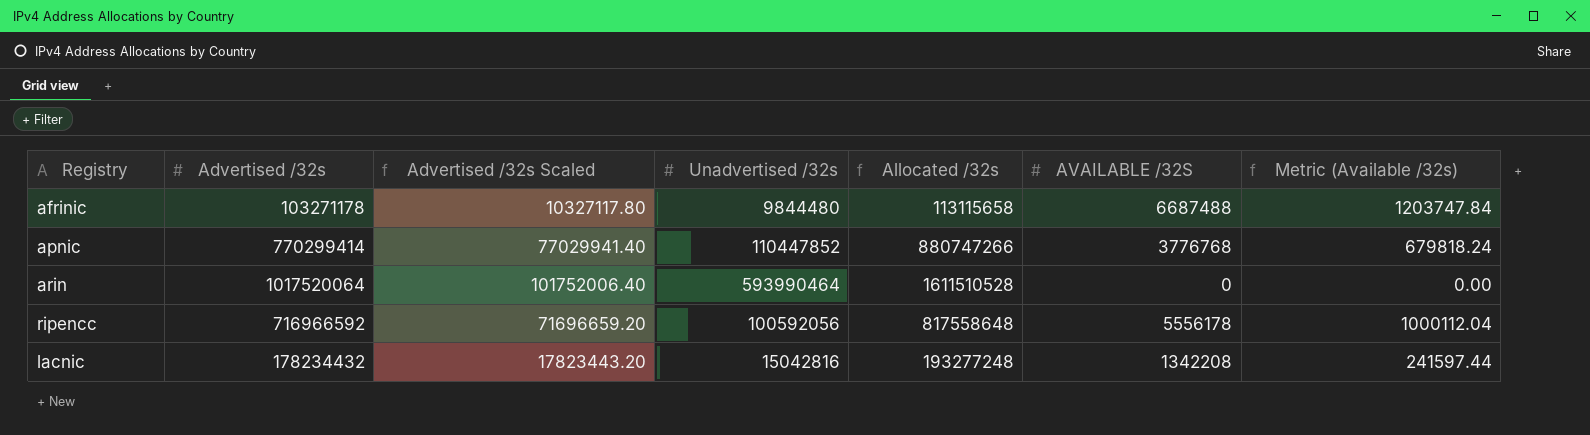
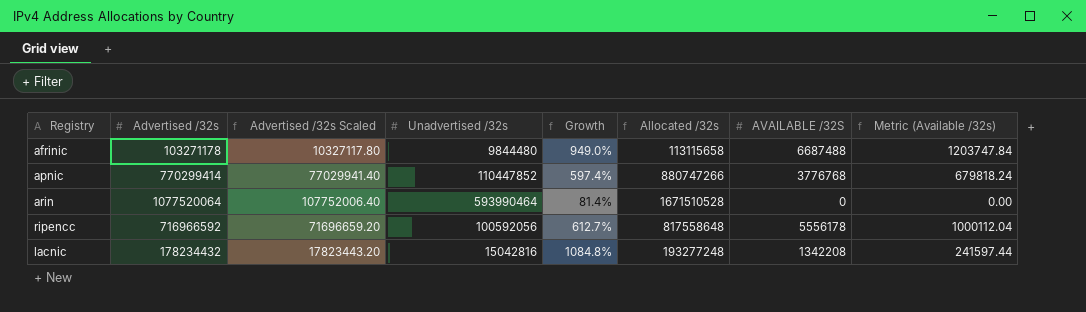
column Growth | formula: none -> ([Advertised /32s] - [Unadvertised /32s]) / [Unadvertised /32s]
arin | Advertised /32s: 1017520064 -> 1077520064
arin | Advertised /32s Scaled: 101752006.40 -> 107752006.40
arin | Allocated /32s: 1611510528 -> 1671510528

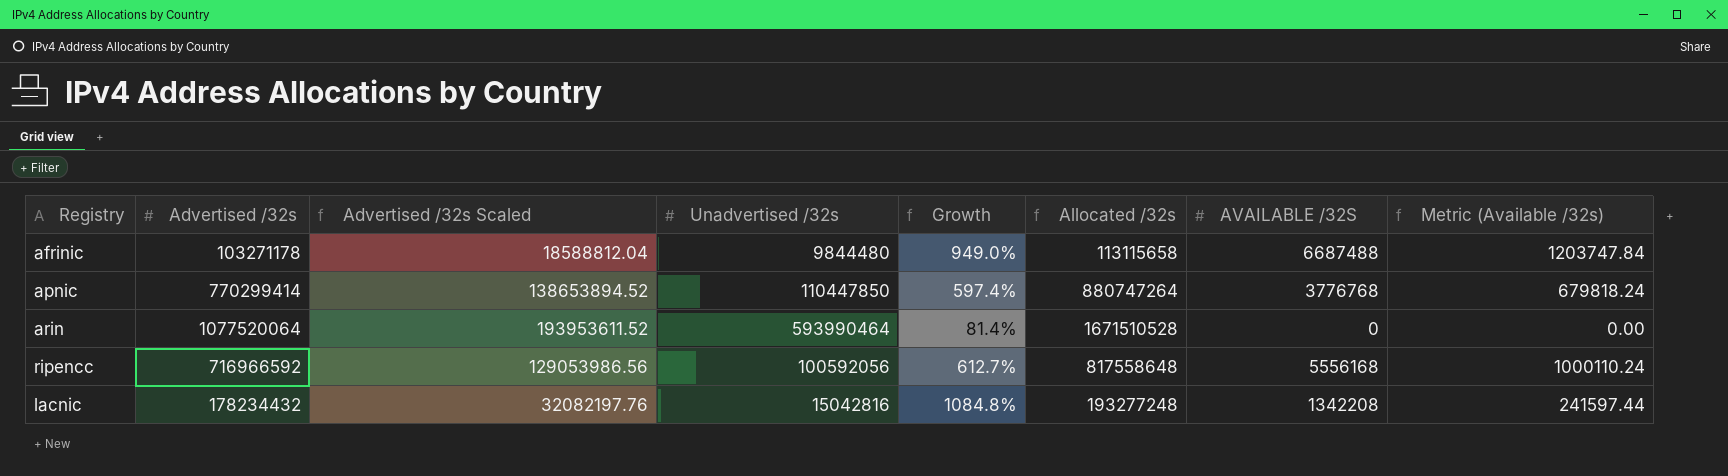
column Advertised /32s Scaled | formula: [Advertised /32s] * 0.1 -> [Advertised /32s] * 0.18
apnic | Unadvertised /32s: 110447852 -> 110447850
apnic | Allocated /32s: 880747266 -> 880747264
ripencc | AVAILABLE /32S: 5556178 -> 5556168
ripencc | Metric (Available /32s): 1000112.04 -> 1000110.24

